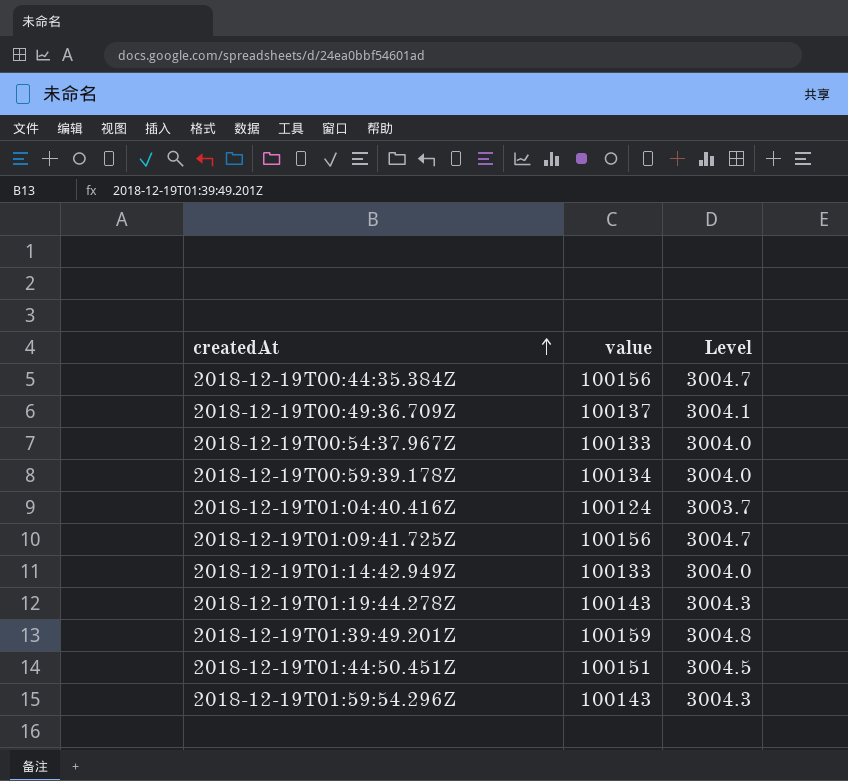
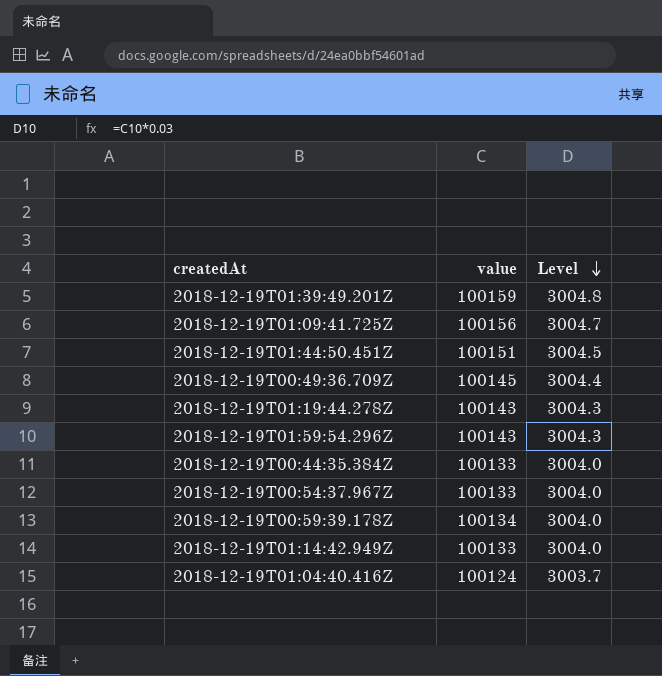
row order: createdAt ascending -> Level descending
2018-12-19T00:49:36.709Z | value: 100137 -> 100145
2018-12-19T00:49:36.709Z | Level: 3004.1 -> 3004.4
2018-12-19T00:44:35.384Z | value: 100156 -> 100133
2018-12-19T00:44:35.384Z | Level: 3004.7 -> 3004.0

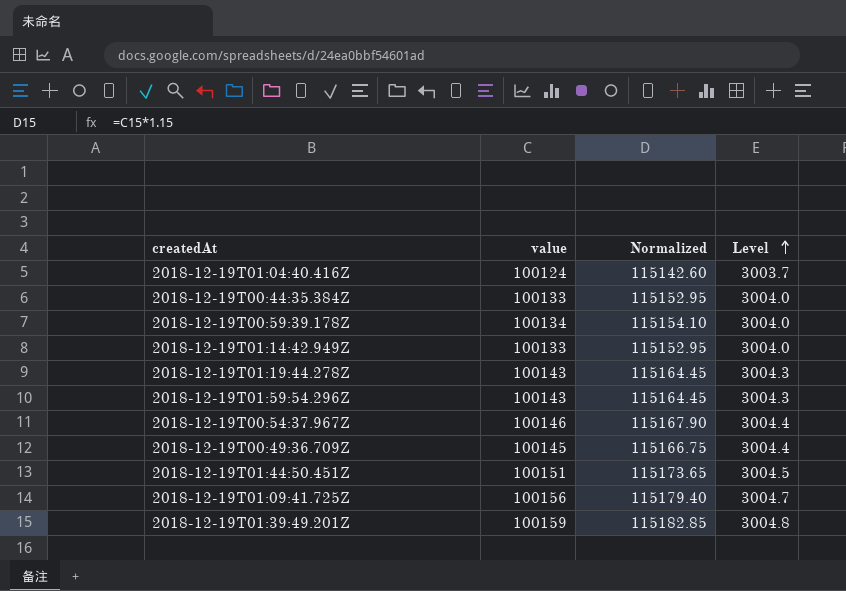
row order: Level descending -> Level ascending
column Normalized | formula: none -> [value] * 1.15
2018-12-19T00:54:37.967Z | value: 100133 -> 100146
2018-12-19T00:54:37.967Z | Level: 3004.0 -> 3004.4

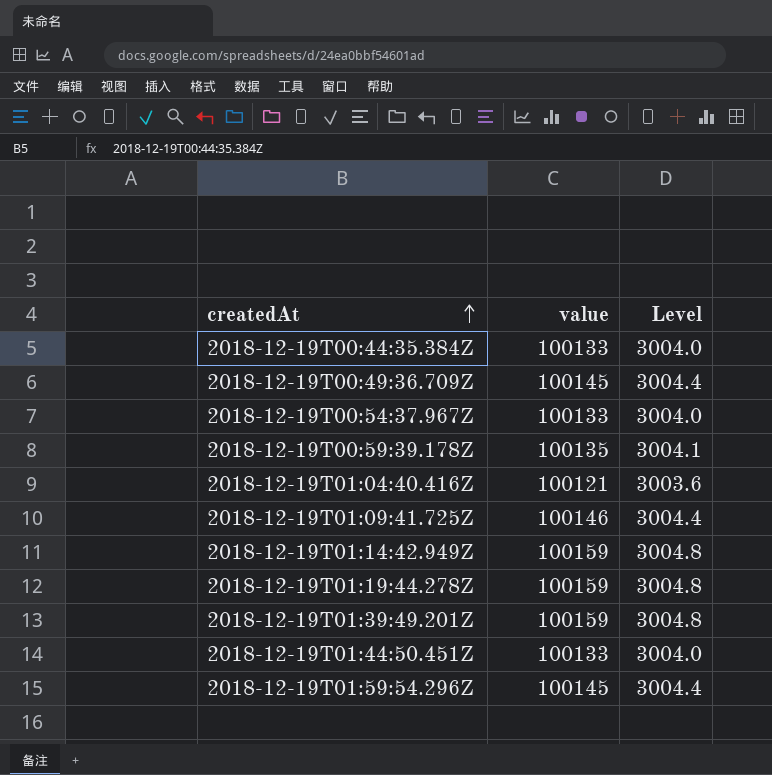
row order: Level ascending -> createdAt ascending
column Normalized | formula: [value] * 1.15 -> none
2018-12-19T00:54:37.967Z | value: 100146 -> 100133
2018-12-19T00:54:37.967Z | Level: 3004.4 -> 3004.0
2018-12-19T00:59:39.178Z | value: 100134 -> 100135
2018-12-19T00:59:39.178Z | Level: 3004.0 -> 3004.1
2018-12-19T01:04:40.416Z | value: 100124 -> 100121
2018-12-19T01:04:40.416Z | Level: 3003.7 -> 3003.6
2018-12-19T01:09:41.725Z | value: 100156 -> 100146
2018-12-19T01:09:41.725Z | Level: 3004.7 -> 3004.4
2018-12-19T01:14:42.949Z | value: 100133 -> 100159
2018-12-19T01:14:42.949Z | Level: 3004.0 -> 3004.8
2018-12-19T01:19:44.278Z | value: 100143 -> 100159
2018-12-19T01:19:44.278Z | Level: 3004.3 -> 3004.8
2018-12-19T01:44:50.451Z | value: 100151 -> 100133
2018-12-19T01:44:50.451Z | Level: 3004.5 -> 3004.0
2018-12-19T01:59:54.296Z | value: 100143 -> 100145
2018-12-19T01:59:54.296Z | Level: 3004.3 -> 3004.4

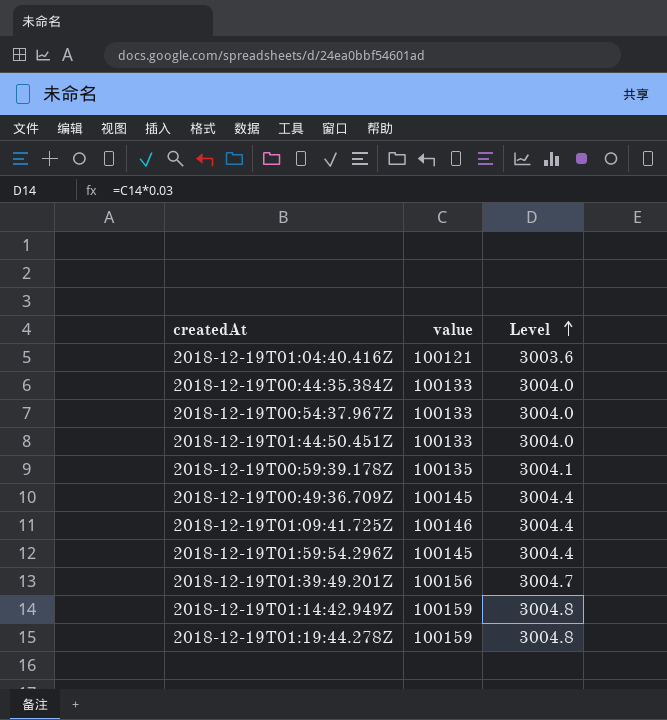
row order: createdAt ascending -> Level ascending
2018-12-19T01:39:49.201Z | value: 100159 -> 100156
2018-12-19T01:39:49.201Z | Level: 3004.8 -> 3004.7

